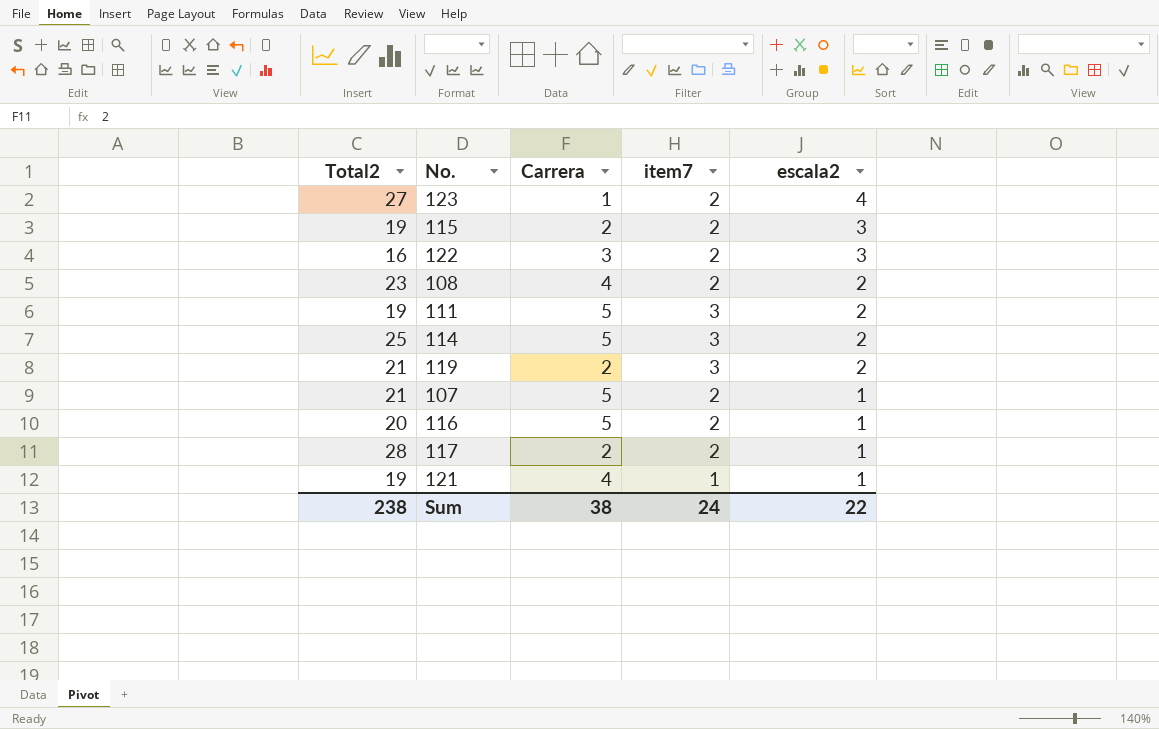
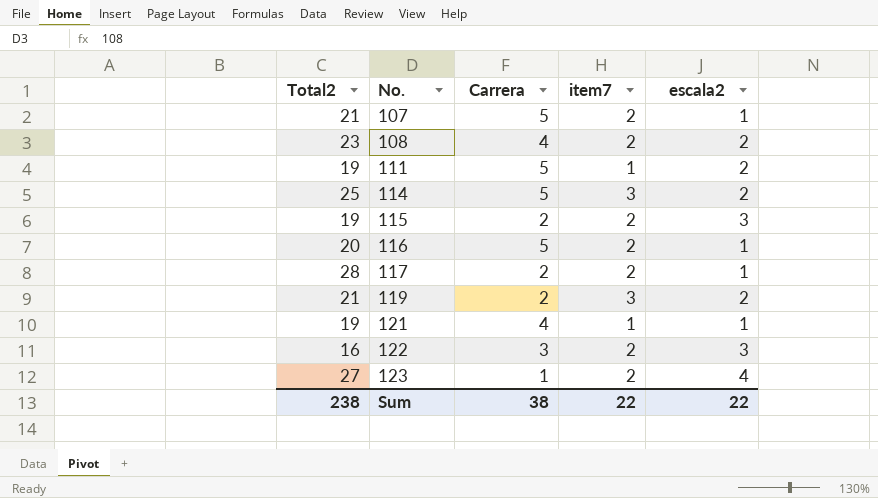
row order: escala2 descending -> No. ascending
111 | item7: 3 -> 1
Sum | item7: 24 -> 22

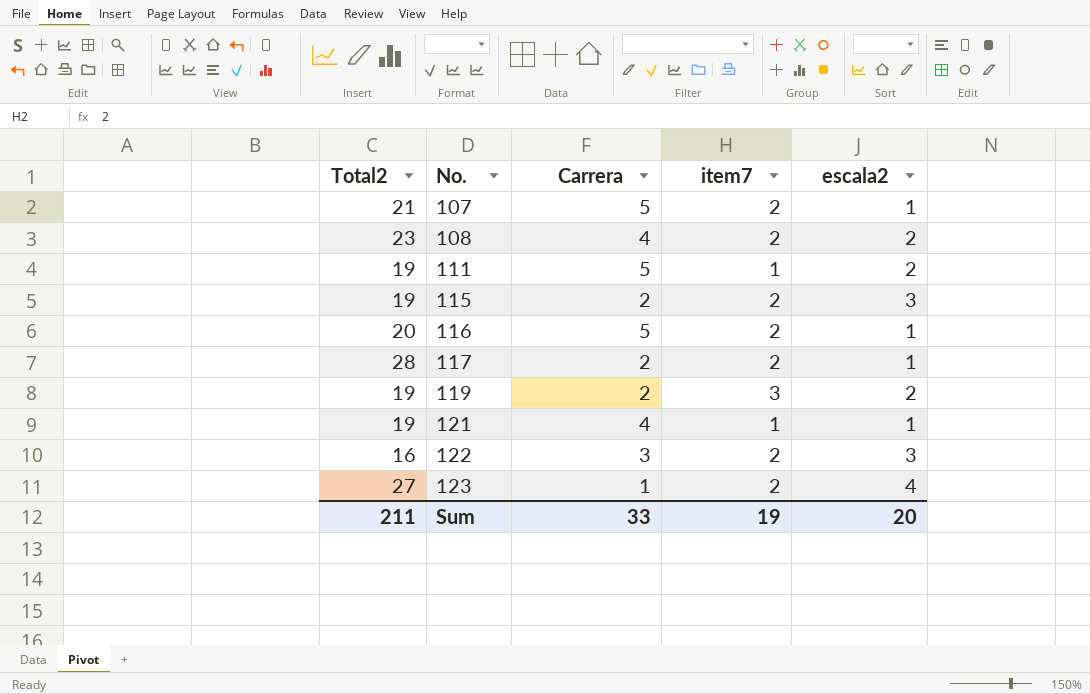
row 114: 25 | 5 | 3 | 2 -> none
119 | Total2: 21 -> 19
Sum | Total2: 238 -> 211
Sum | Carrera: 38 -> 33
Sum | item7: 22 -> 19
Sum | escala2: 22 -> 20

